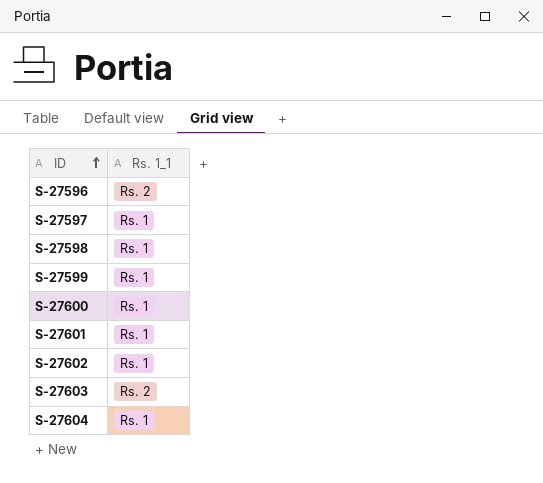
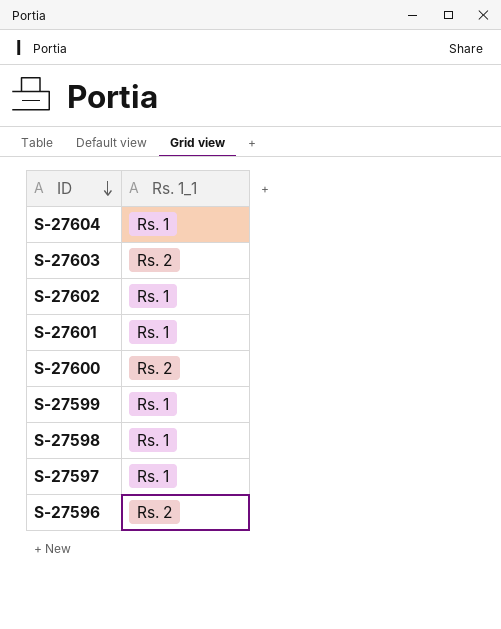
row order: ID ascending -> ID descending
S-27600 | Rs. 1_1: Rs. 1 -> Rs. 2

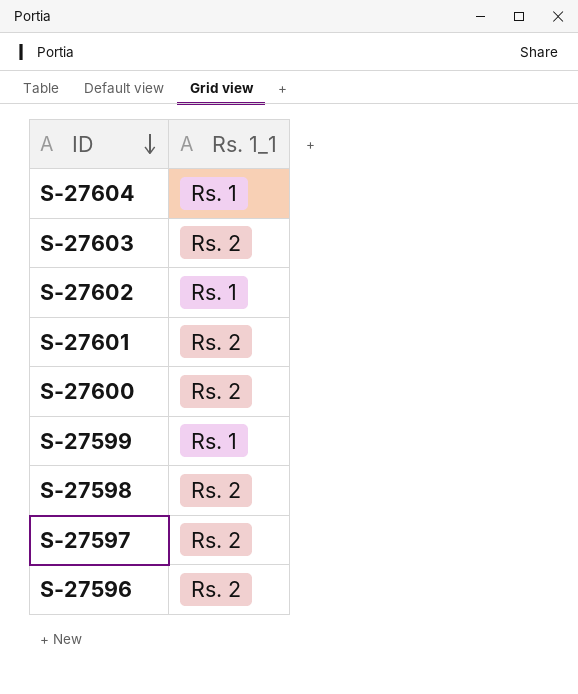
S-27601 | Rs. 1_1: Rs. 1 -> Rs. 2
S-27598 | Rs. 1_1: Rs. 1 -> Rs. 2
S-27597 | Rs. 1_1: Rs. 1 -> Rs. 2

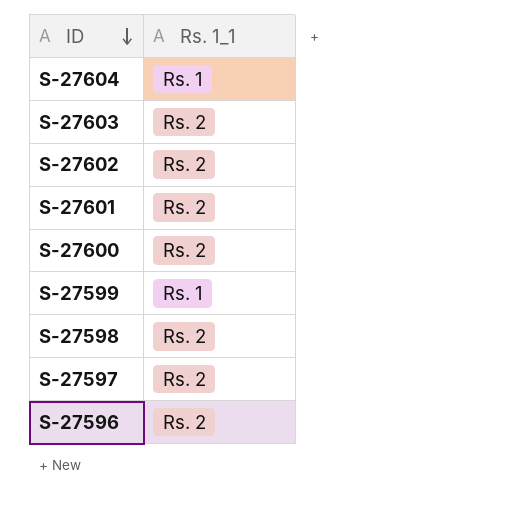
S-27602 | Rs. 1_1: Rs. 1 -> Rs. 2

